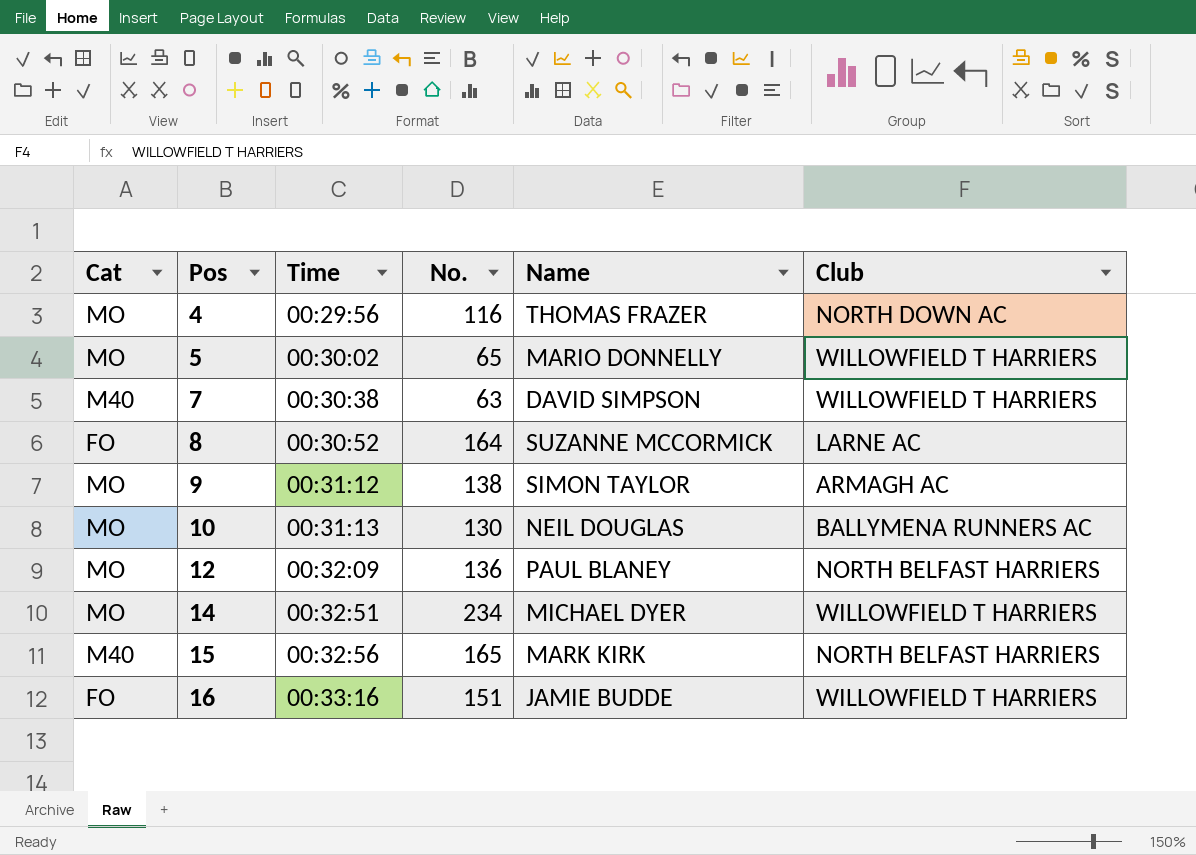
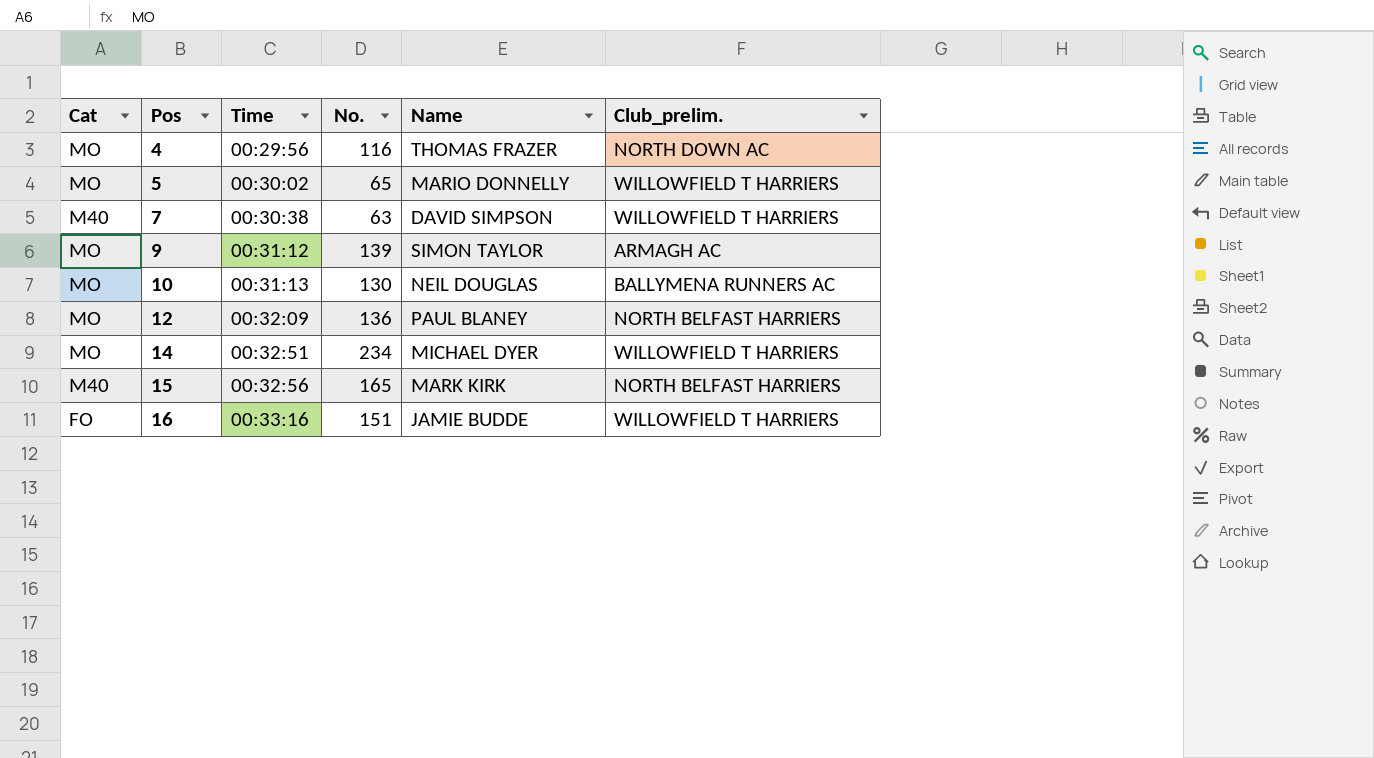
column name: Club -> Club_prelim.
row 8: FO | 00:30:52 | 164 | SUZANNE MCCORMICK | LARNE AC -> none
9 | No.: 138 -> 139

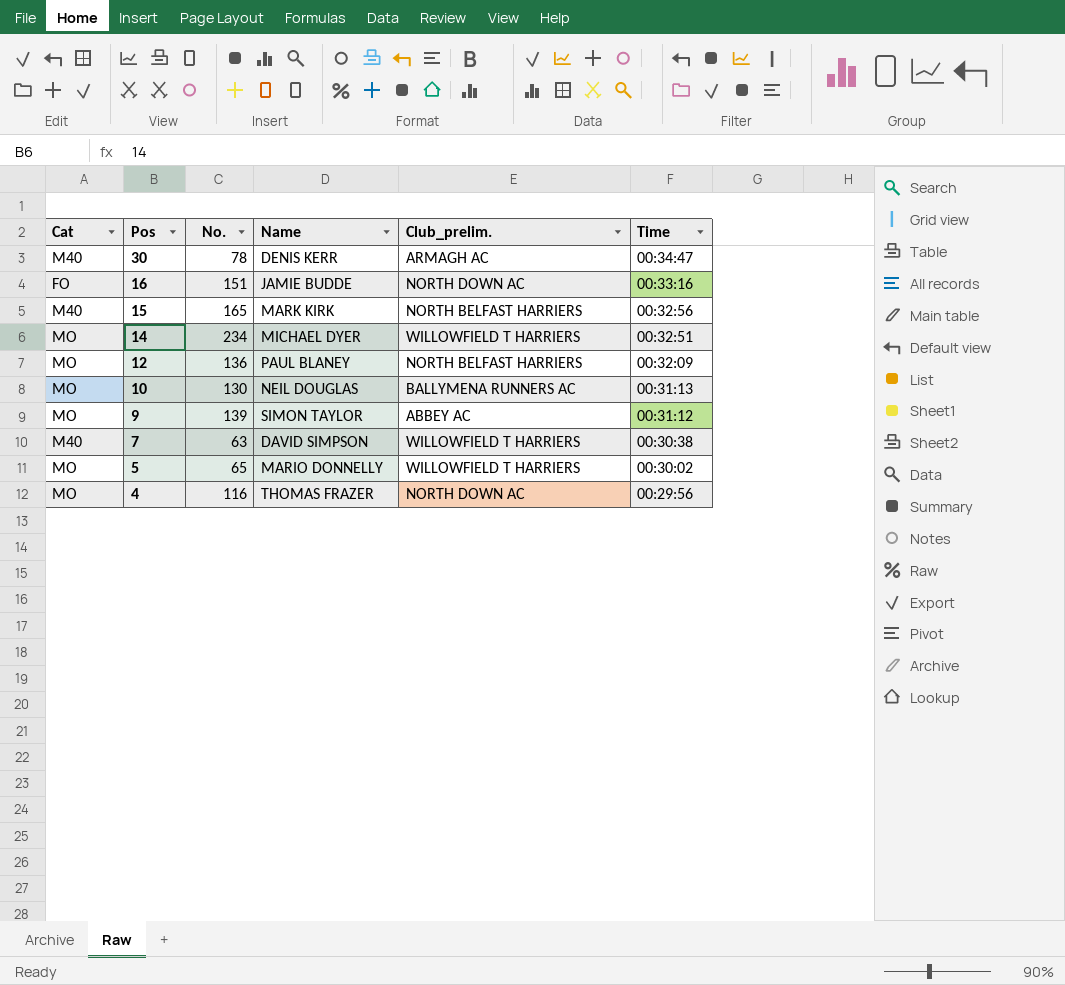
row order: Pos ascending -> Pos descending
column Time | position: 3 -> 6
row 30: none -> M40 | 78 | DENIS KERR | ARMAGH AC | 00:34:47
16 | Club_prelim.: WILLOWFIELD T HARRIERS -> NORTH DOWN AC
9 | Club_prelim.: ARMAGH AC -> ABBEY AC

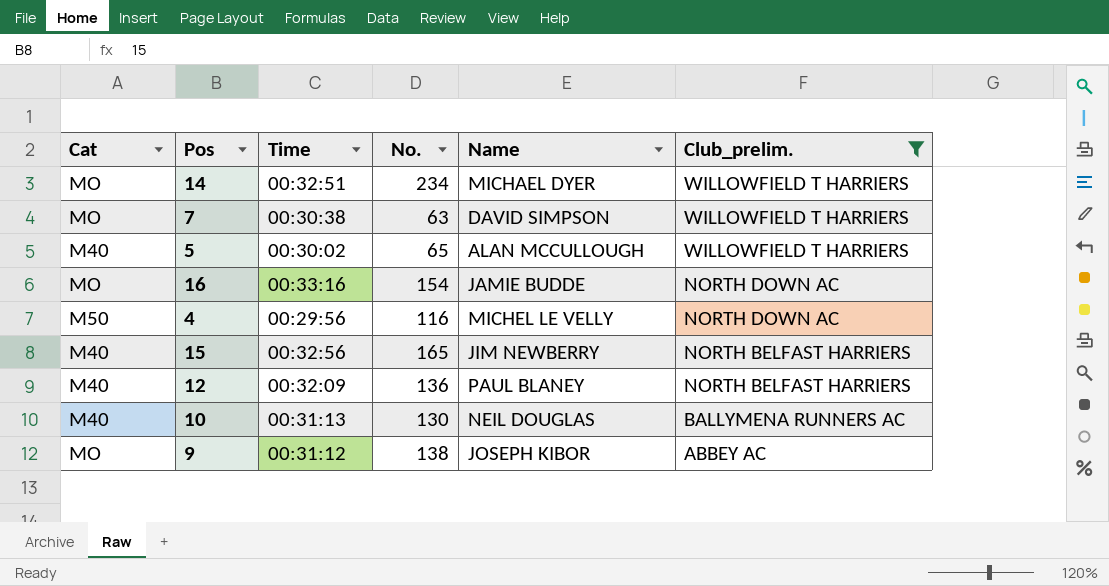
filter: none -> Club_prelim. != ARMAGH AC
row order: Pos descending -> Club_prelim. descending
column Time | position: 6 -> 3
7 | Cat: M40 -> MO
5 | Cat: MO -> M40
5 | Name: MARIO DONNELLY -> ALAN MCCULLOUGH
16 | Cat: FO -> MO
16 | No.: 151 -> 154
4 | Cat: MO -> M50
4 | Name: THOMAS FRAZER -> MICHEL LE VELLY
15 | Name: MARK KIRK -> JIM NEWBERRY
12 | Cat: MO -> M40
10 | Cat: MO -> M40
9 | No.: 139 -> 138
9 | Name: SIMON TAYLOR -> JOSEPH KIBOR

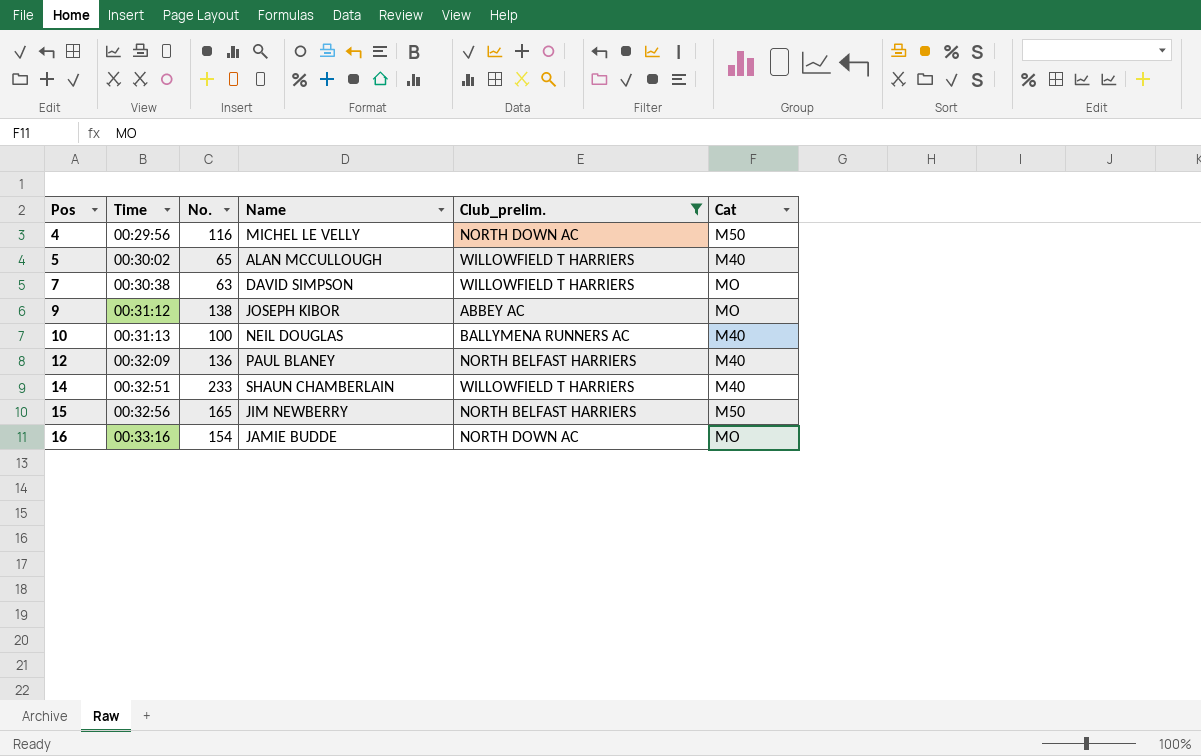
row order: Club_prelim. descending -> Pos ascending
column Cat | position: 1 -> 6
10 | No.: 130 -> 100
14 | No.: 234 -> 233
14 | Name: MICHAEL DYER -> SHAUN CHAMBERLAIN
14 | Cat: MO -> M40
15 | Cat: M40 -> M50

